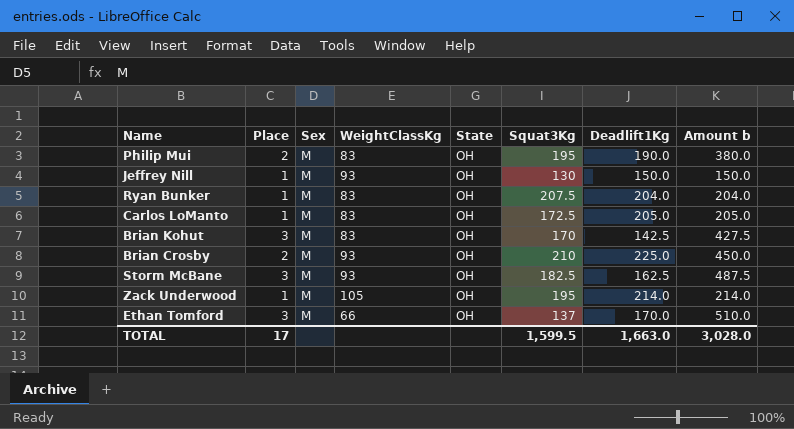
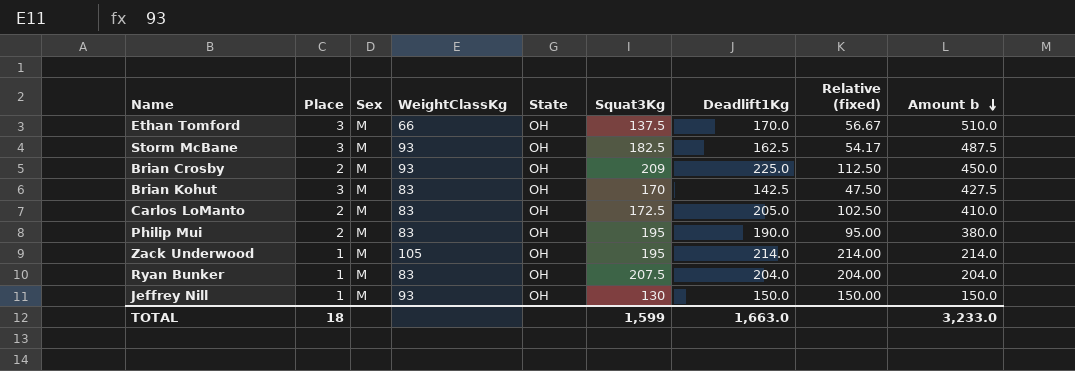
row order: none -> Amount b descending
column Relative (fixed) | formula: none -> [Deadlift1Kg] / [Place]
Ethan Tomford | Squat3Kg: 137 -> 137.5
Brian Crosby | Squat3Kg: 210 -> 209
Carlos LoManto | Place: 1 -> 2
Carlos LoManto | Amount b: 205.0 -> 410.0
TOTAL | Place: 17 -> 18
TOTAL | Squat3Kg: 1,599.5 -> 1,599
TOTAL | Amount b: 3,028.0 -> 3,233.0

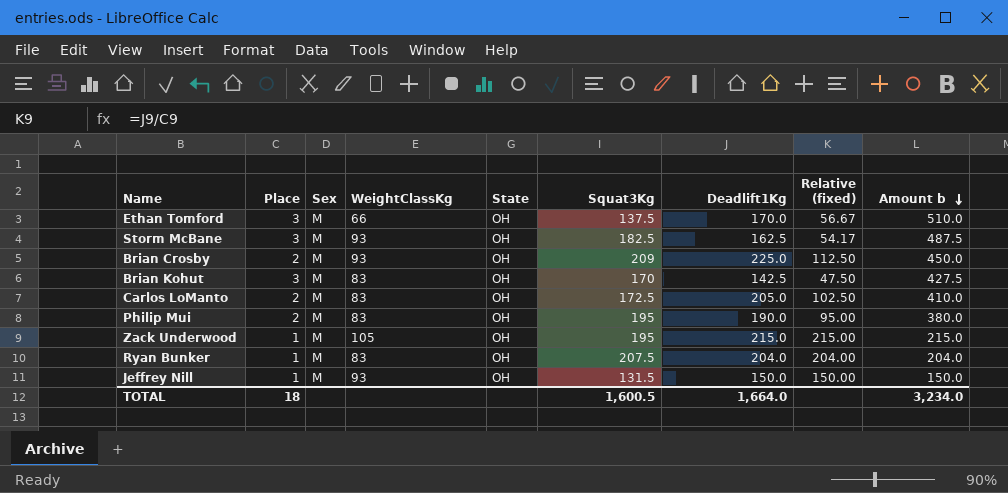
Zack Underwood | Deadlift1Kg: 214.0 -> 215.0
Zack Underwood | Relative (fixed): 214.00 -> 215.00
Zack Underwood | Amount b: 214.0 -> 215.0
Jeffrey Nill | Squat3Kg: 130 -> 131.5
TOTAL | Squat3Kg: 1,599 -> 1,600.5
TOTAL | Deadlift1Kg: 1,663.0 -> 1,664.0
TOTAL | Amount b: 3,233.0 -> 3,234.0

